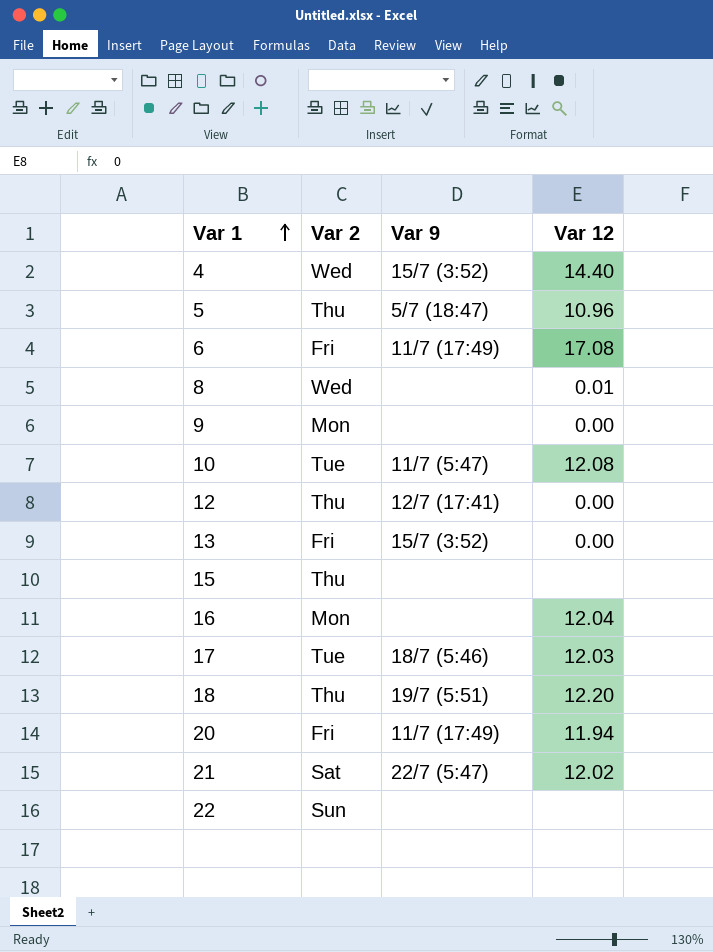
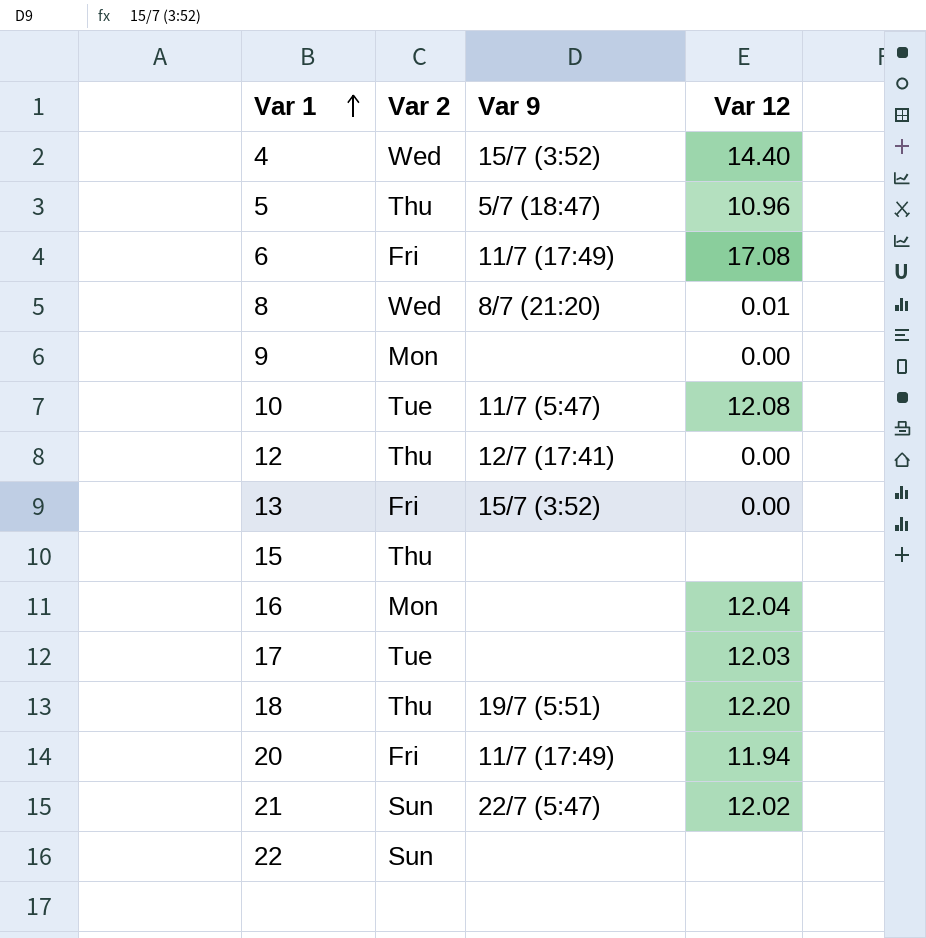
8 | Var 9: none -> 8/7 (21:20)
17 | Var 9: 18/7 (5:46) -> none
21 | Var 2: Sat -> Sun

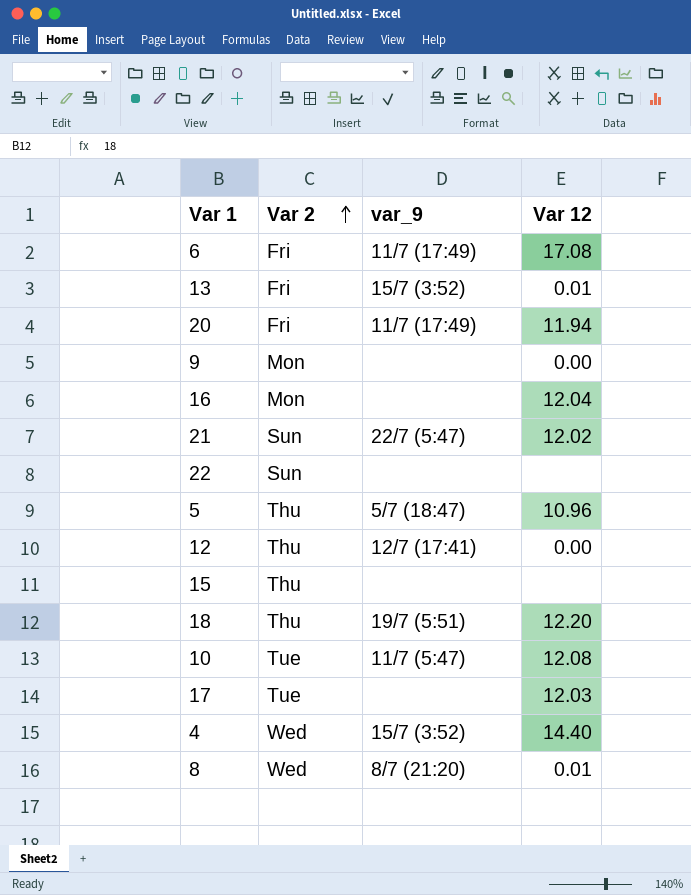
row order: Var 1 ascending -> Var 2 ascending
column name: Var 9 -> var_9
13 | Var 12: 0.00 -> 0.01

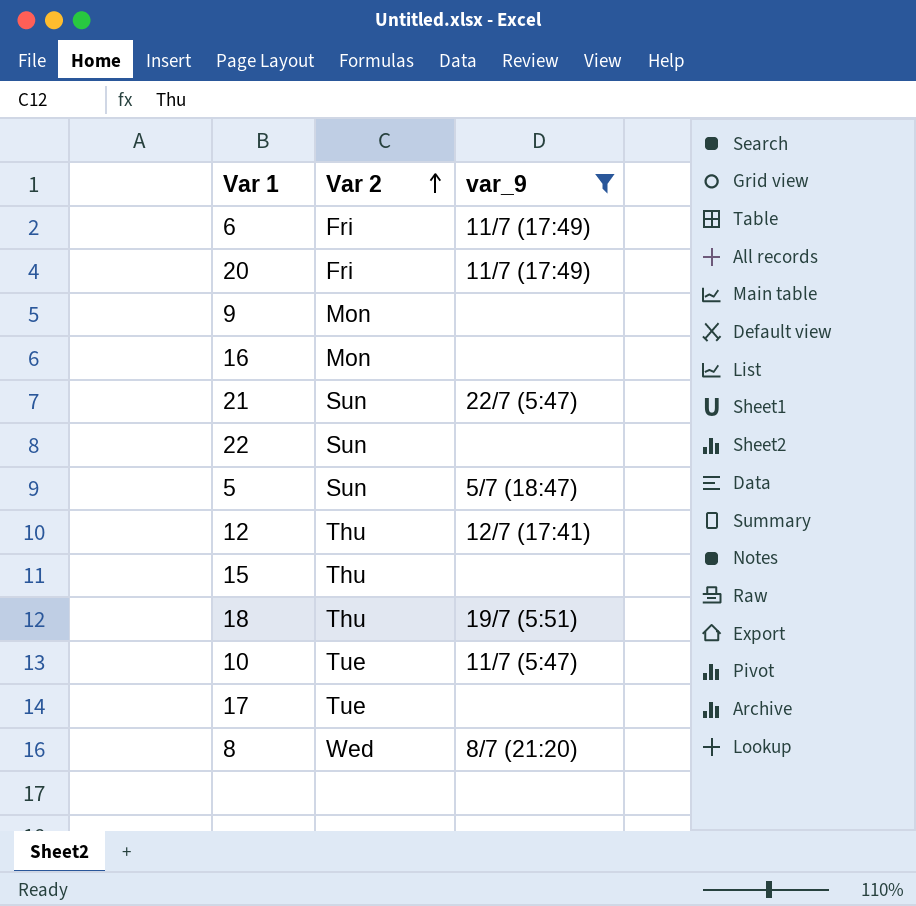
filter: none -> var_9 != 15/7 (3:52)
column Var 12 | position: 4 -> none
5 | Var 2: Thu -> Sun

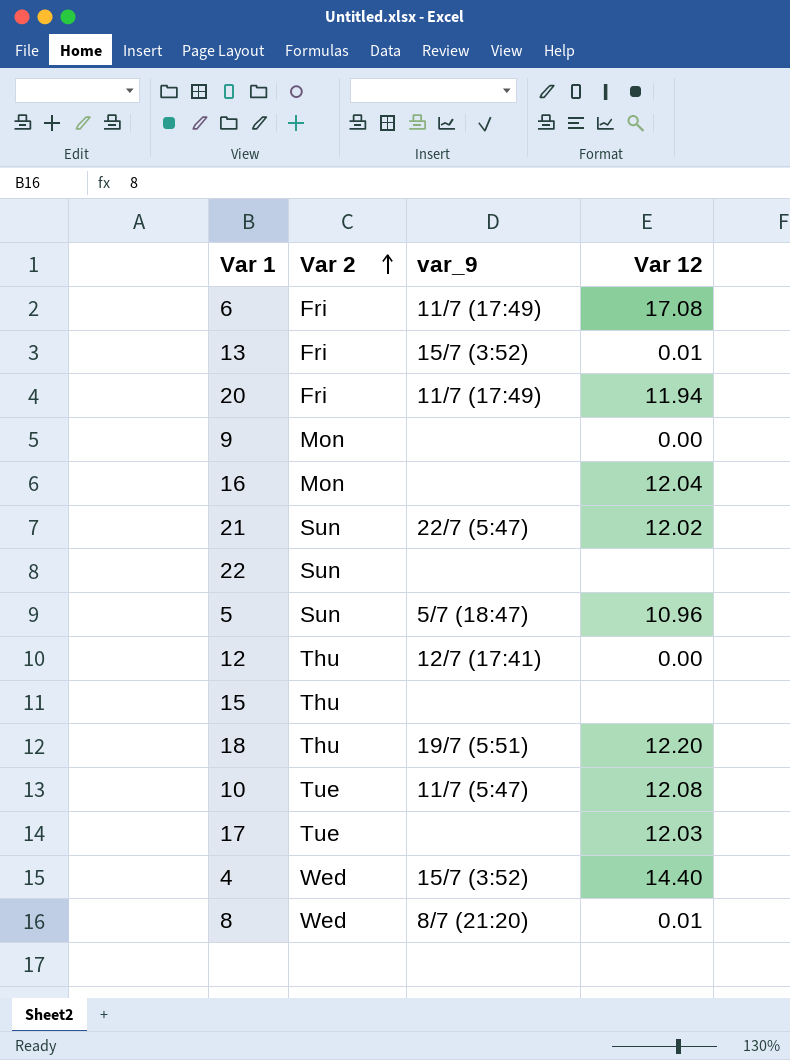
filter: var_9 != 15/7 (3:52) -> none
column Var 12 | position: none -> 4

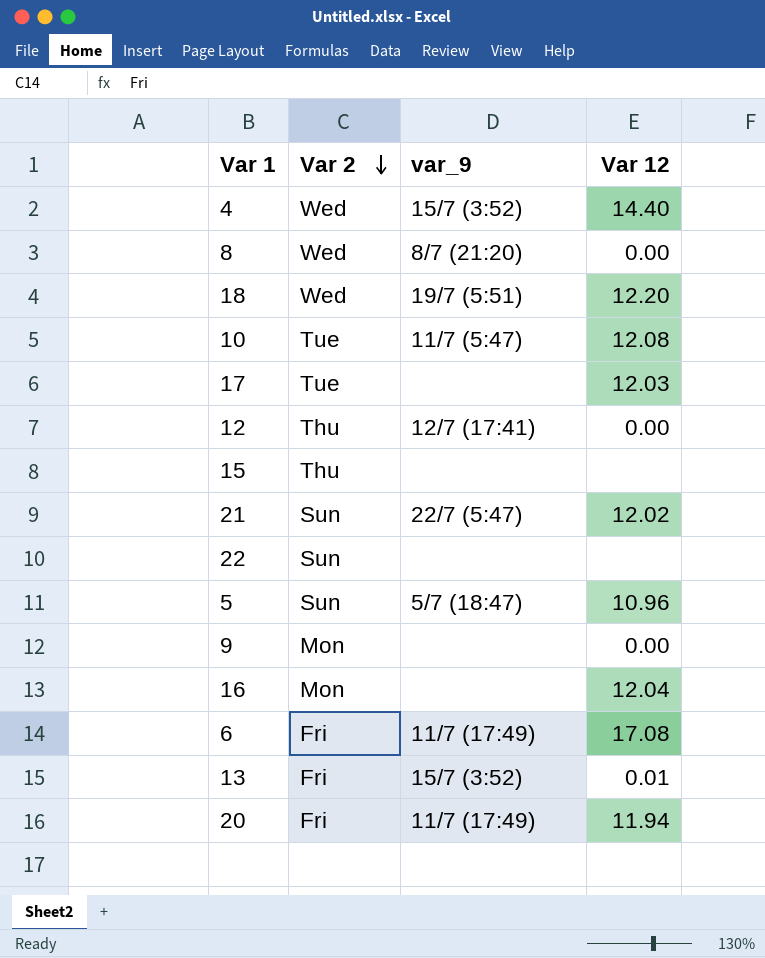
row order: Var 2 ascending -> Var 2 descending
8 | Var 12: 0.01 -> 0.00
18 | Var 2: Thu -> Wed

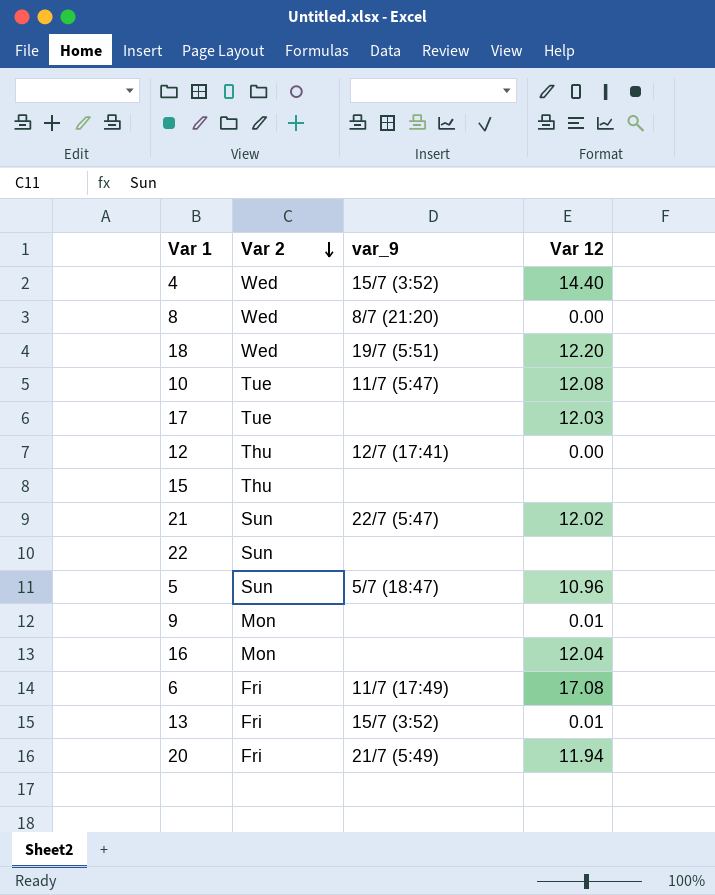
9 | Var 12: 0.00 -> 0.01
20 | var_9: 11/7 (17:49) -> 21/7 (5:49)

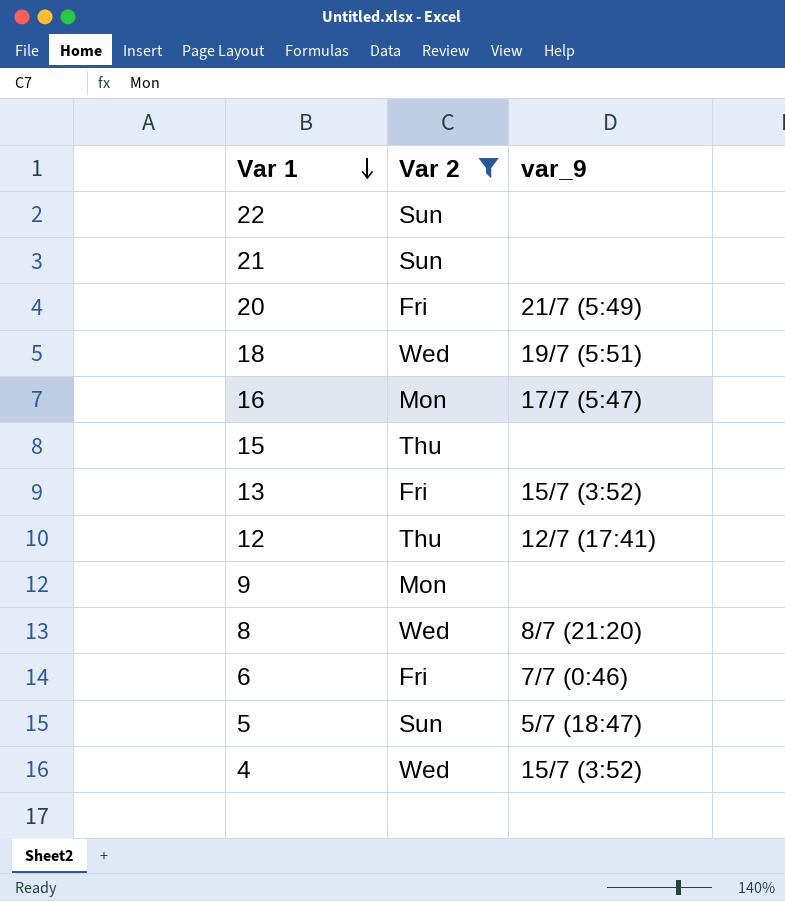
filter: none -> Var 2 != Tue
row order: Var 2 descending -> Var 1 descending
column Var 12 | position: 4 -> none
21 | var_9: 22/7 (5:47) -> none
16 | var_9: none -> 17/7 (5:47)
6 | var_9: 11/7 (17:49) -> 7/7 (0:46)

